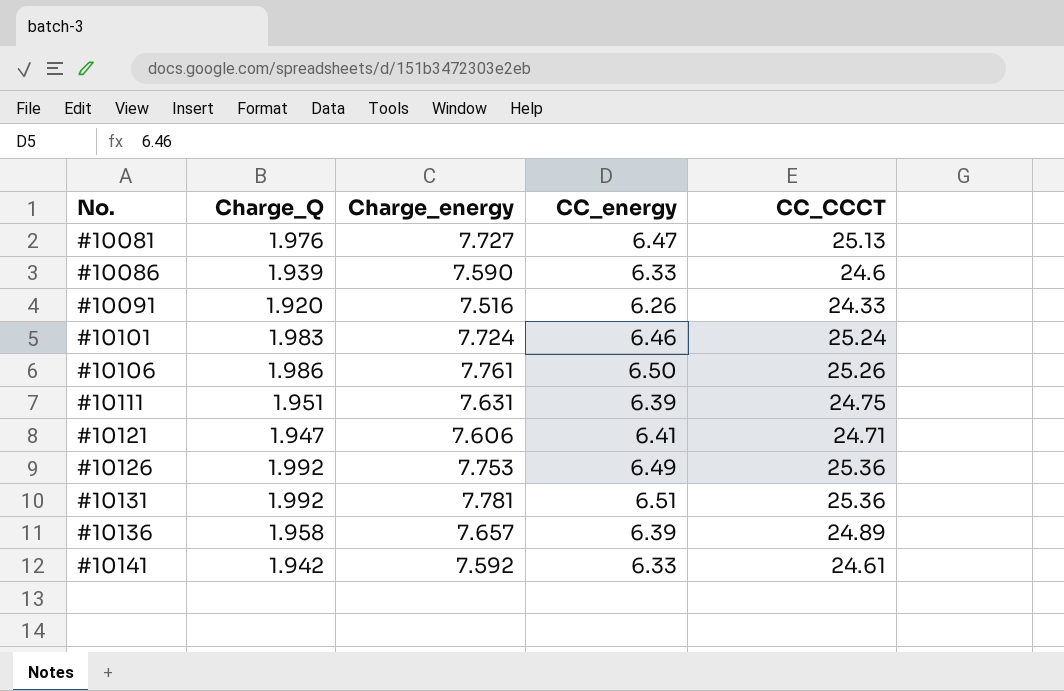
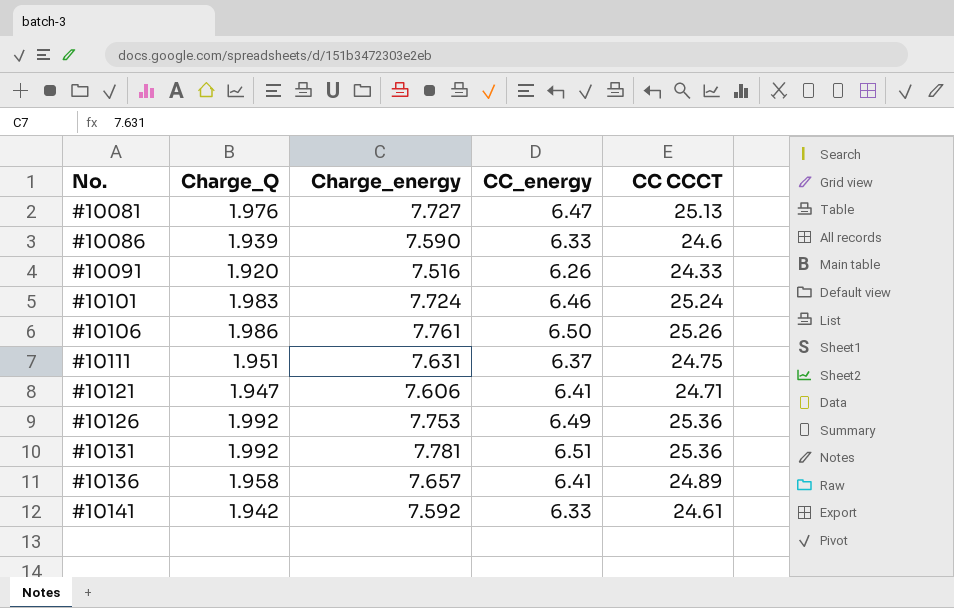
column name: CC_CCCT -> CC CCCT
#10111 | CC_energy: 6.39 -> 6.37
#10136 | CC_energy: 6.39 -> 6.41

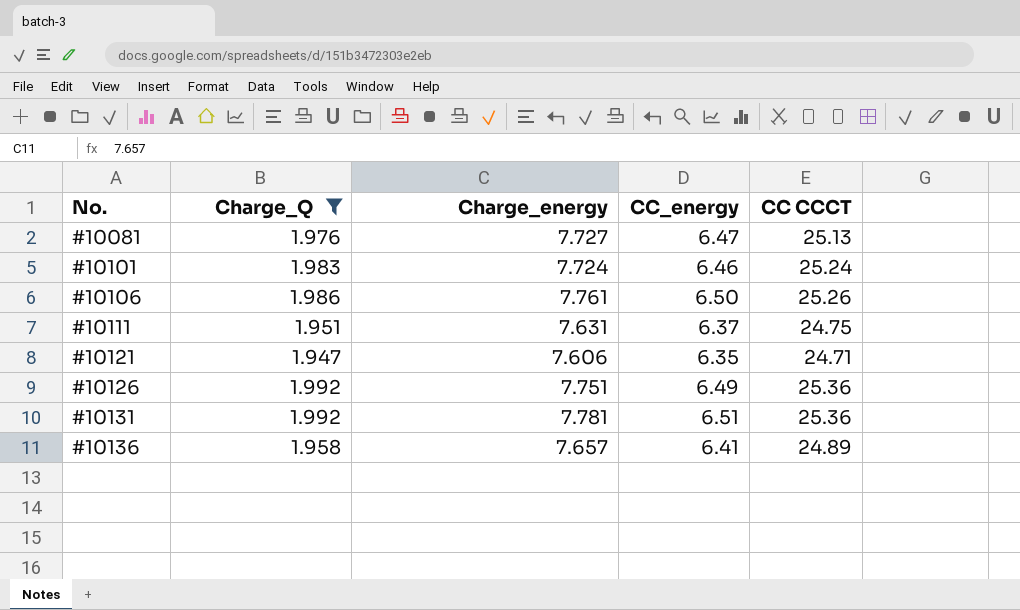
filter: none -> Charge_Q >= 1.947
#10121 | CC_energy: 6.41 -> 6.35
#10126 | Charge_energy: 7.753 -> 7.751

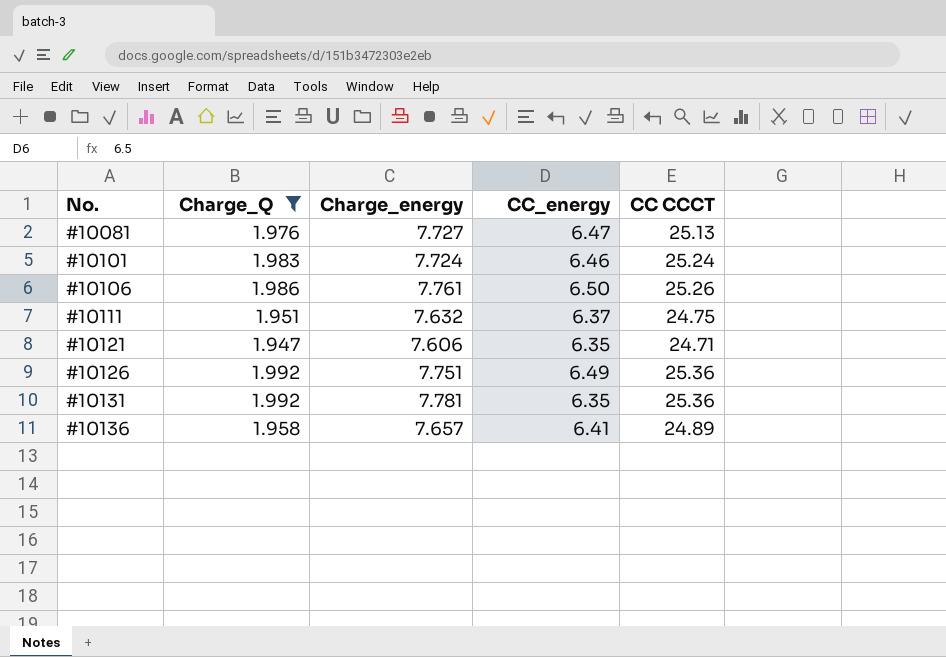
#10111 | Charge_energy: 7.631 -> 7.632
#10131 | CC_energy: 6.51 -> 6.35

